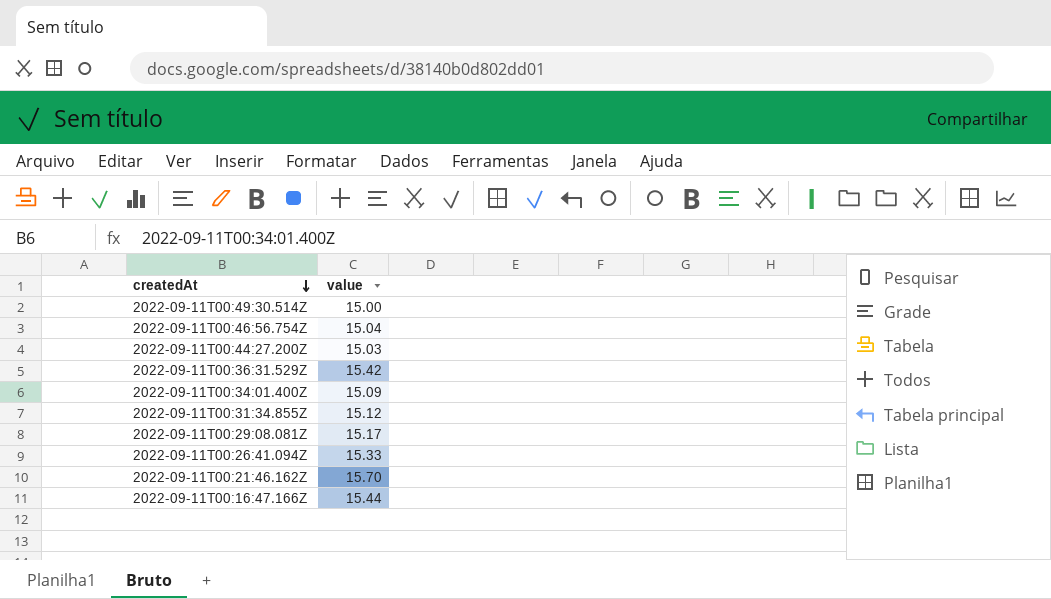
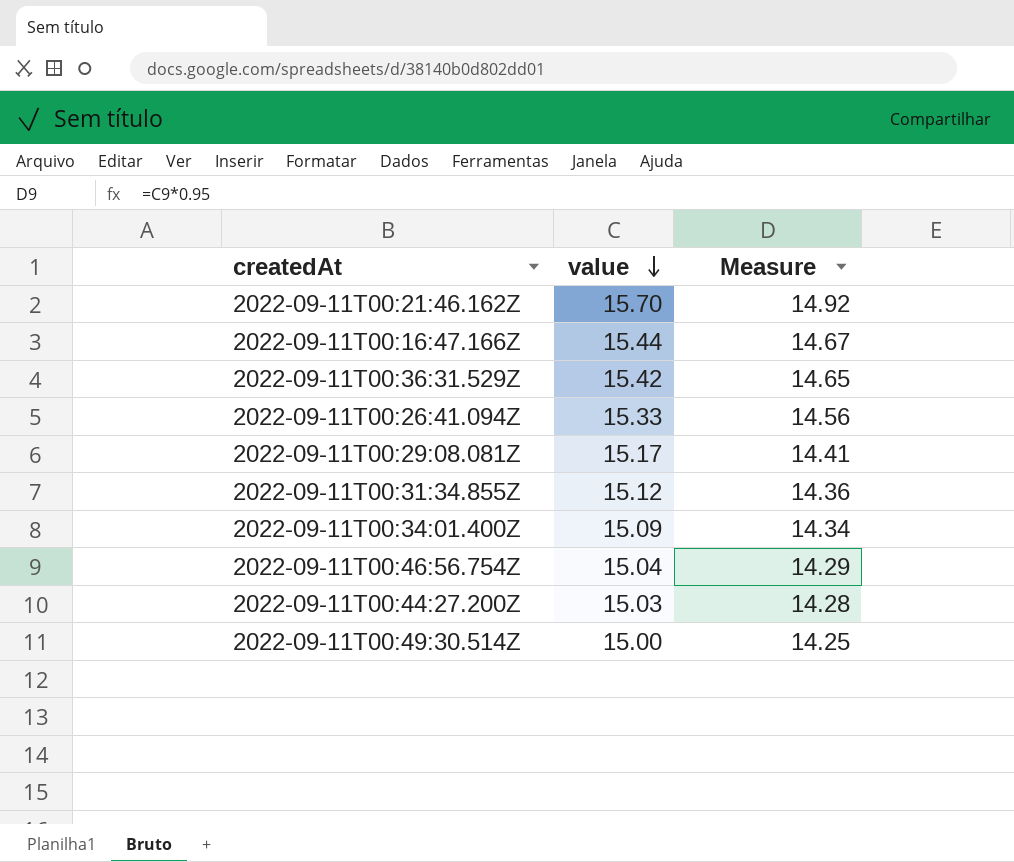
row order: createdAt descending -> value descending
column Measure | formula: none -> [value] * 0.95

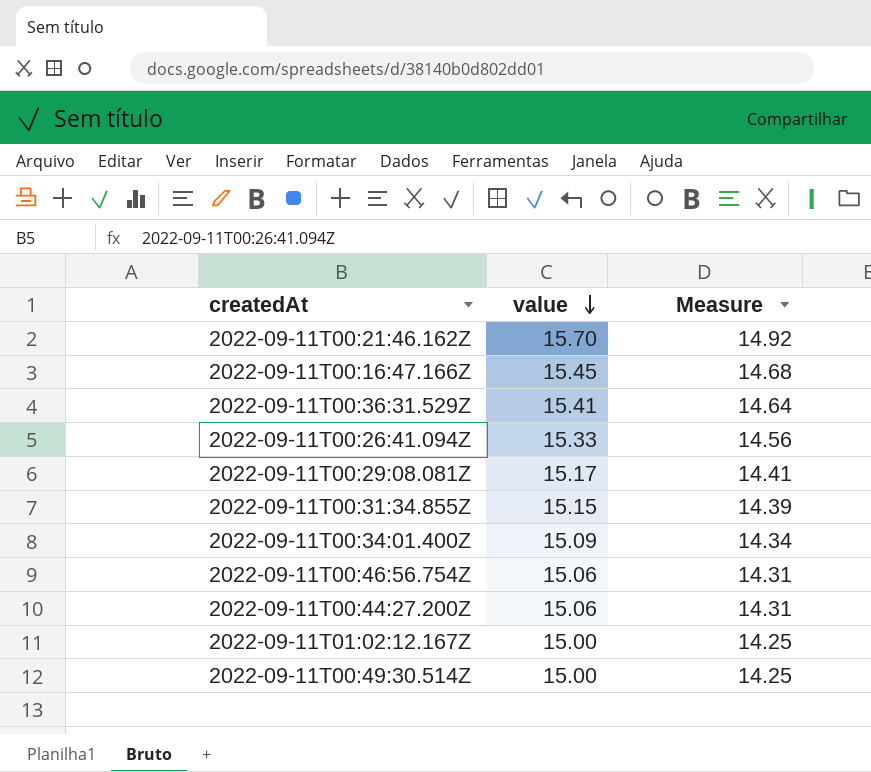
2022-09-11T00:16:47.166Z | value: 15.44 -> 15.45
2022-09-11T00:16:47.166Z | Measure: 14.67 -> 14.68
2022-09-11T00:36:31.529Z | value: 15.42 -> 15.41
2022-09-11T00:36:31.529Z | Measure: 14.65 -> 14.64
2022-09-11T00:31:34.855Z | value: 15.12 -> 15.15
2022-09-11T00:31:34.855Z | Measure: 14.36 -> 14.39
2022-09-11T00:46:56.754Z | value: 15.04 -> 15.06
2022-09-11T00:46:56.754Z | Measure: 14.29 -> 14.31
2022-09-11T00:44:27.200Z | value: 15.03 -> 15.06
2022-09-11T00:44:27.200Z | Measure: 14.28 -> 14.31
row 2022-09-11T01:02:12.167Z: none -> 15.00 | 14.25

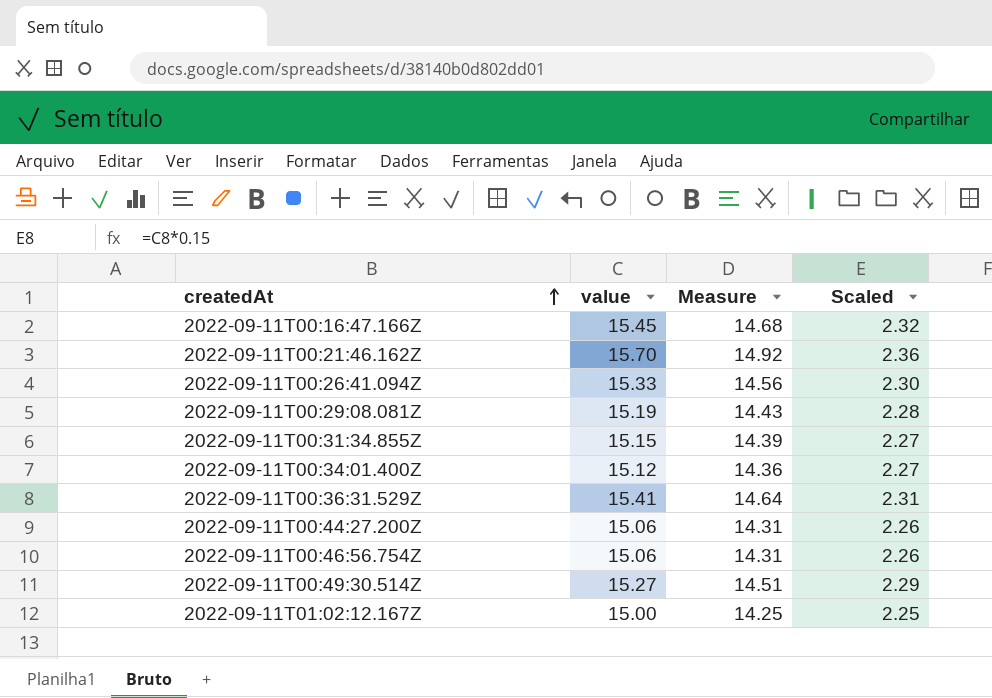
row order: value descending -> createdAt ascending
column Scaled | formula: none -> [value] * 0.15
2022-09-11T00:29:08.081Z | value: 15.17 -> 15.19
2022-09-11T00:29:08.081Z | Measure: 14.41 -> 14.43
2022-09-11T00:34:01.400Z | value: 15.09 -> 15.12
2022-09-11T00:34:01.400Z | Measure: 14.34 -> 14.36
2022-09-11T00:49:30.514Z | value: 15.00 -> 15.27
2022-09-11T00:49:30.514Z | Measure: 14.25 -> 14.51

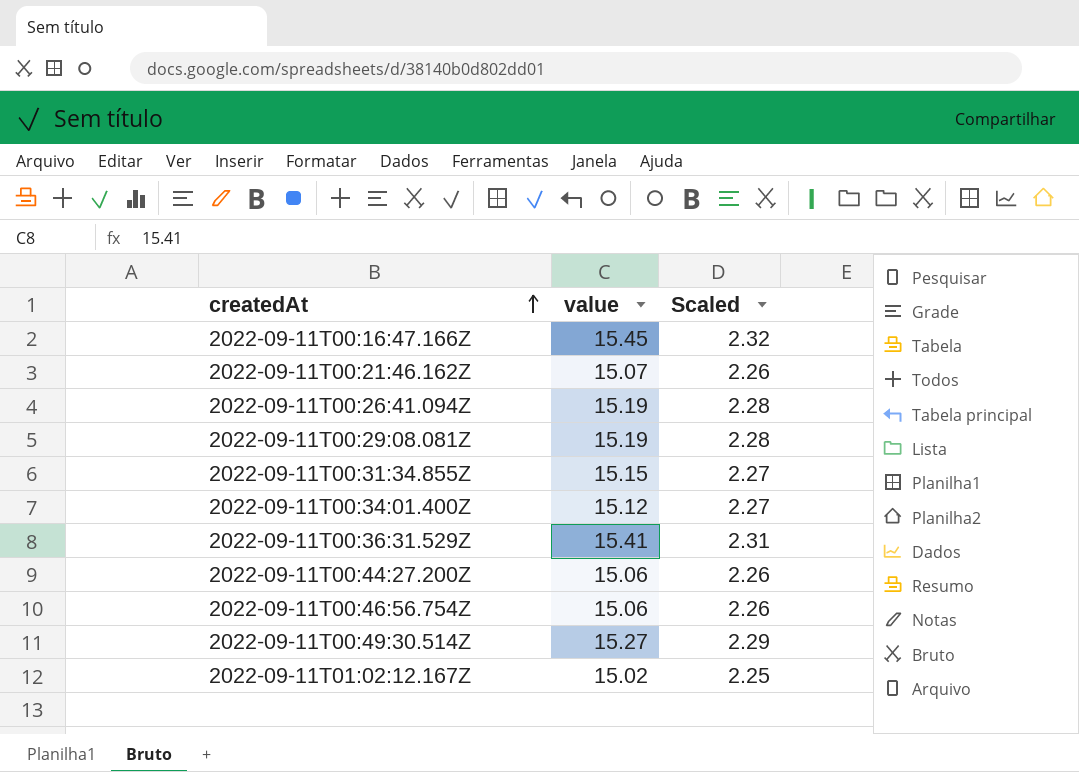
column Measure | formula: [value] * 0.95 -> none
2022-09-11T00:21:46.162Z | value: 15.70 -> 15.07
2022-09-11T00:21:46.162Z | Scaled: 2.36 -> 2.26
2022-09-11T00:26:41.094Z | value: 15.33 -> 15.19
2022-09-11T00:26:41.094Z | Scaled: 2.30 -> 2.28
2022-09-11T01:02:12.167Z | value: 15.00 -> 15.02

